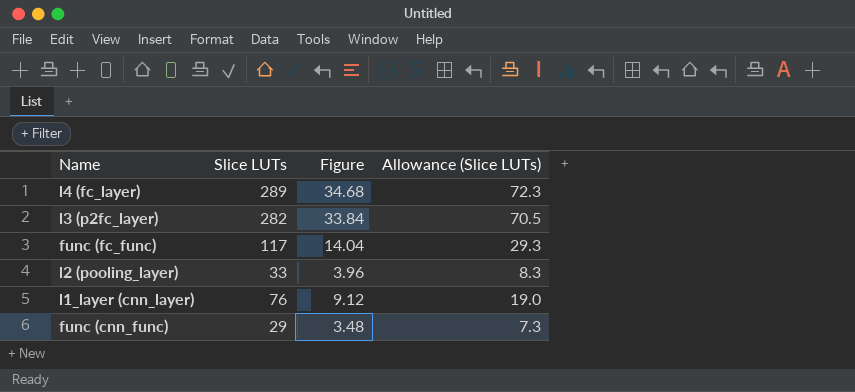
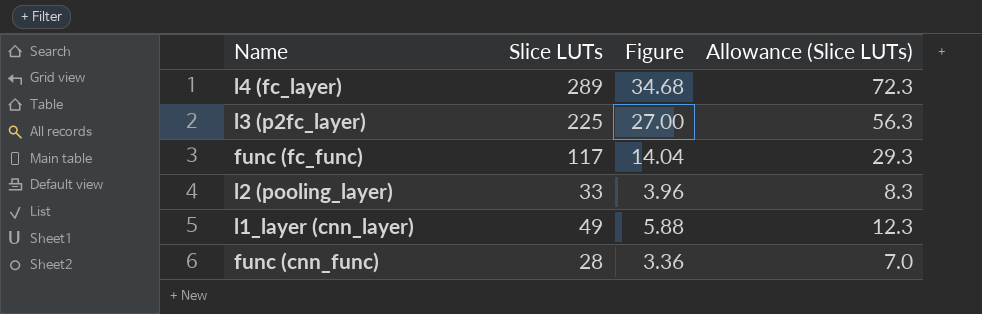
l3 (p2fc_layer) | Slice LUTs: 282 -> 225
l3 (p2fc_layer) | Figure: 33.84 -> 27.00
l3 (p2fc_layer) | Allowance (Slice LUTs): 70.5 -> 56.3
l1_layer (cnn_layer) | Slice LUTs: 76 -> 49
l1_layer (cnn_layer) | Figure: 9.12 -> 5.88
l1_layer (cnn_layer) | Allowance (Slice LUTs): 19.0 -> 12.3
func (cnn_func) | Slice LUTs: 29 -> 28
func (cnn_func) | Figure: 3.48 -> 3.36
func (cnn_func) | Allowance (Slice LUTs): 7.3 -> 7.0

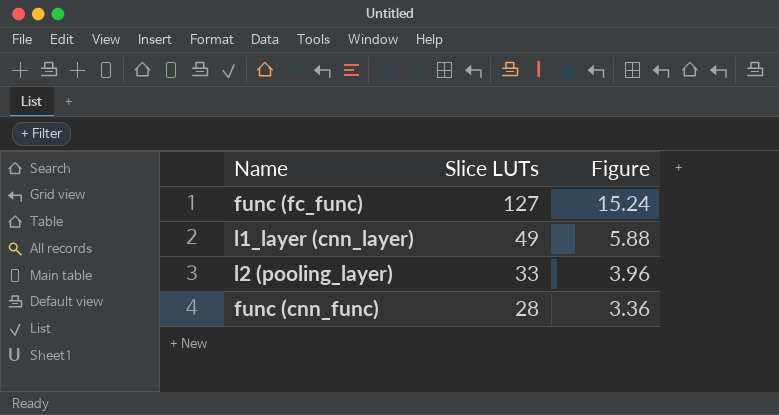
row order: none -> Slice LUTs descending
column Allowance (Slice LUTs) | formula: [Slice LUTs] * 0.25 -> none
row l4 (fc_layer): 289 | 34.68 | 72.3 -> none
row l3 (p2fc_layer): 225 | 27.00 | 56.3 -> none
func (fc_func) | Slice LUTs: 117 -> 127
func (fc_func) | Figure: 14.04 -> 15.24

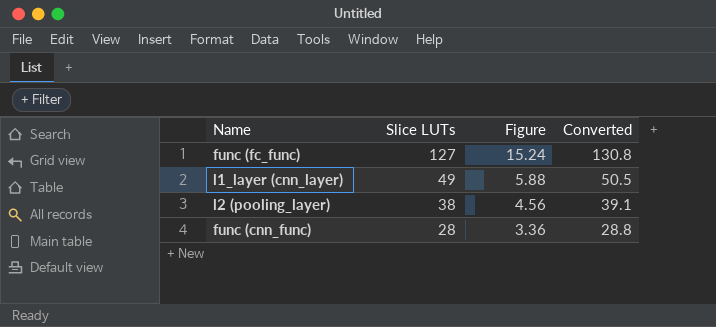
column Converted | formula: none -> [Slice LUTs] * 1.03
l2 (pooling_layer) | Slice LUTs: 33 -> 38
l2 (pooling_layer) | Figure: 3.96 -> 4.56

